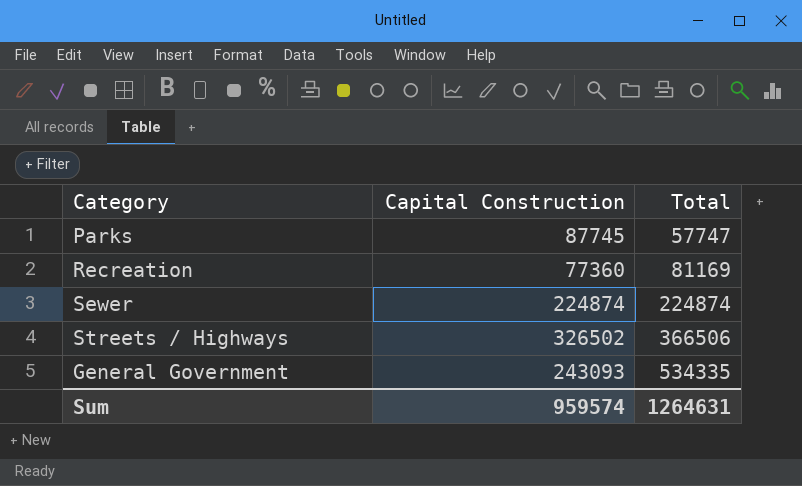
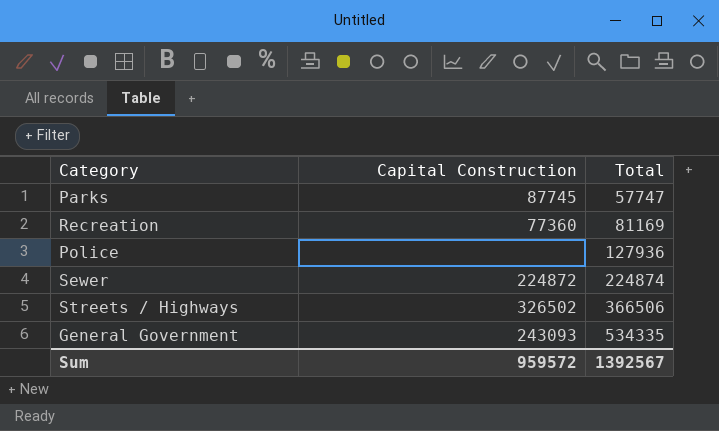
row Police: none -> none | 127936
Sewer | Capital Construction: 224874 -> 224872
Sum | Capital Construction: 959574 -> 959572
Sum | Total: 1264631 -> 1392567

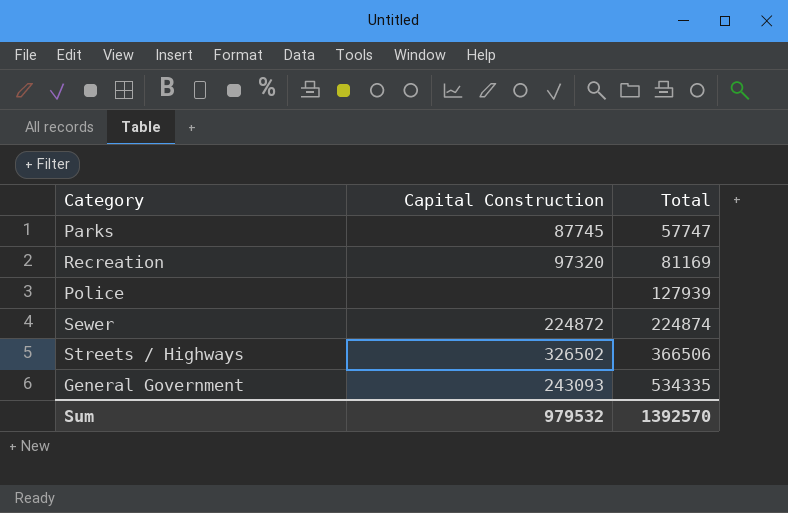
Recreation | Capital Construction: 77360 -> 97320
Police | Total: 127936 -> 127939
Sum | Capital Construction: 959572 -> 979532
Sum | Total: 1392567 -> 1392570

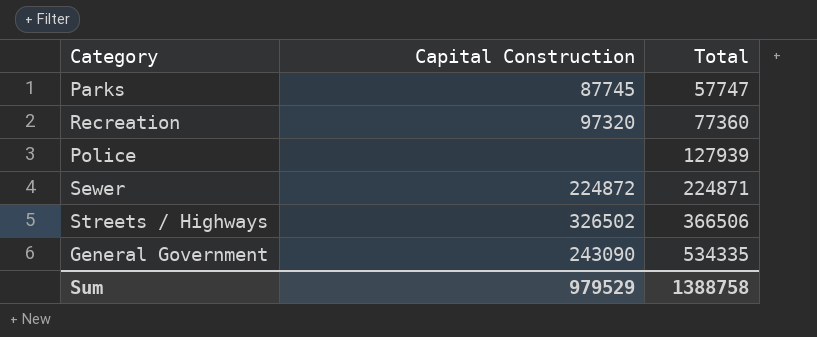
Recreation | Total: 81169 -> 77360
Sewer | Total: 224874 -> 224871
General Government | Capital Construction: 243093 -> 243090
Sum | Capital Construction: 979532 -> 979529
Sum | Total: 1392570 -> 1388758

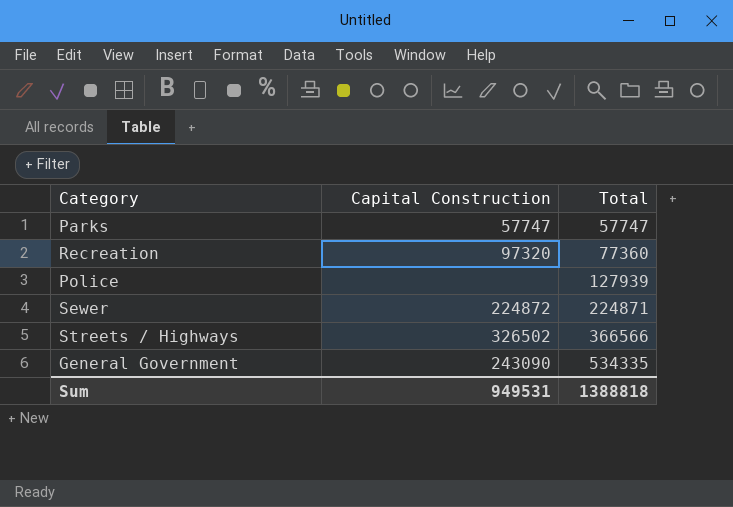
Parks | Capital Construction: 87745 -> 57747
Streets / Highways | Total: 366506 -> 366566
Sum | Capital Construction: 979529 -> 949531
Sum | Total: 1388758 -> 1388818

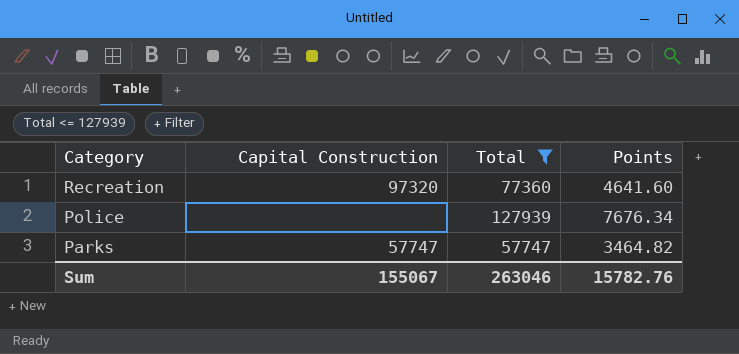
filter: none -> Total <= 127939
row order: Total ascending -> Category descending
column Points | formula: none -> [Total] * 0.06
Sum | Capital Construction: 949531 -> 155067
Sum | Total: 1388818 -> 263046

